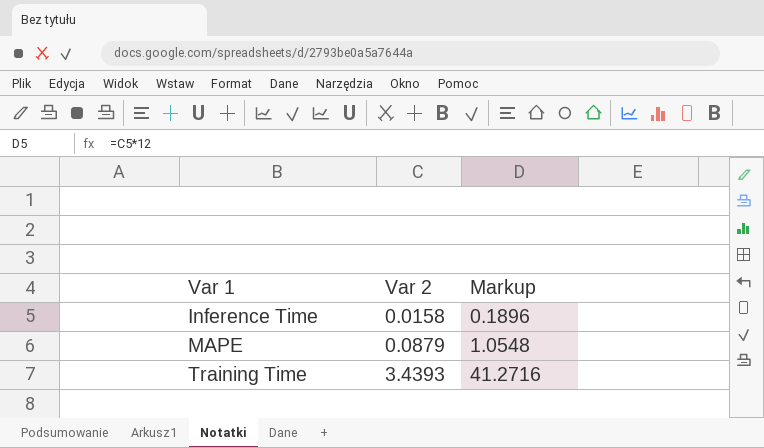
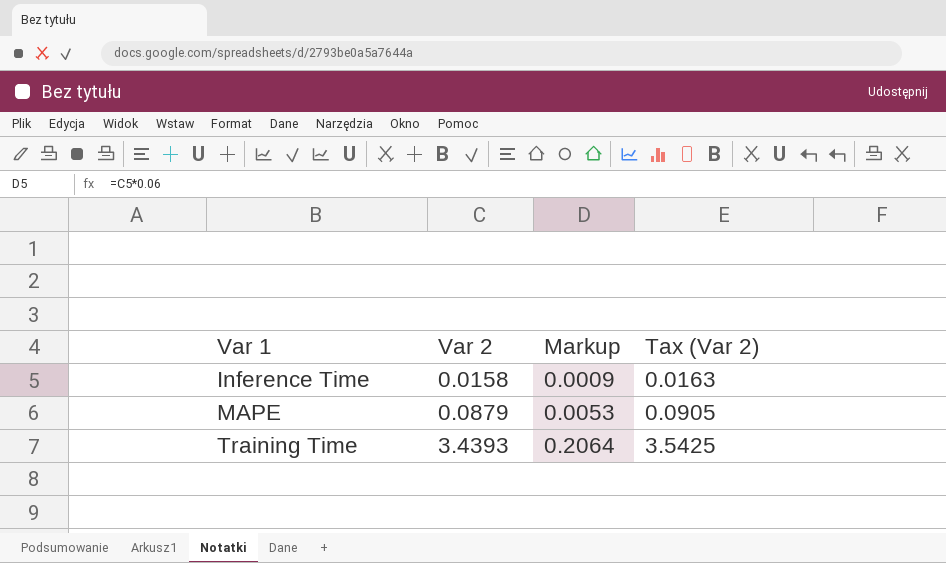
column Markup | formula: [Var 2] * 12 -> [Var 2] * 0.06
column Tax (Var 2) | formula: none -> [Var 2] * 1.03

